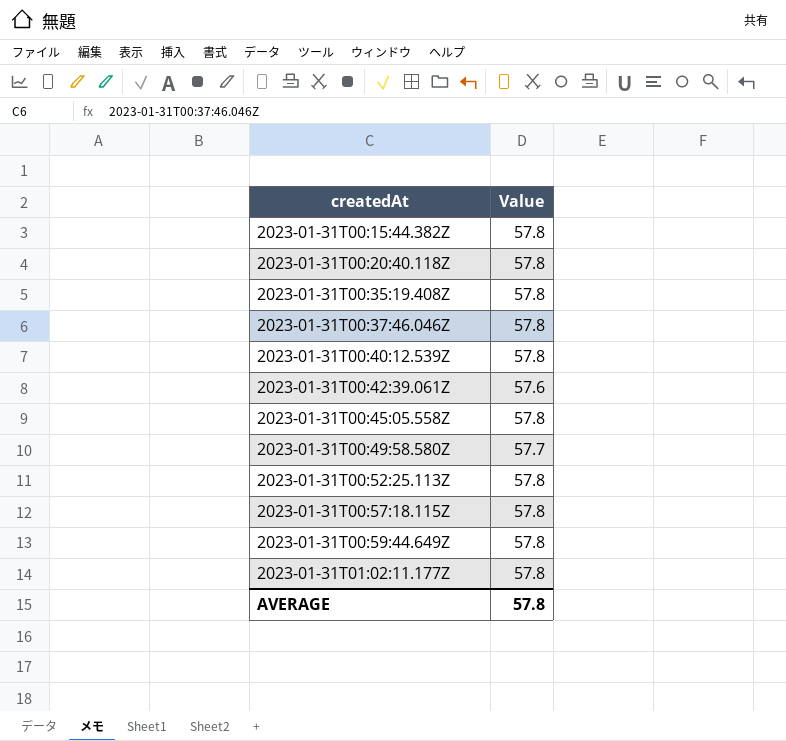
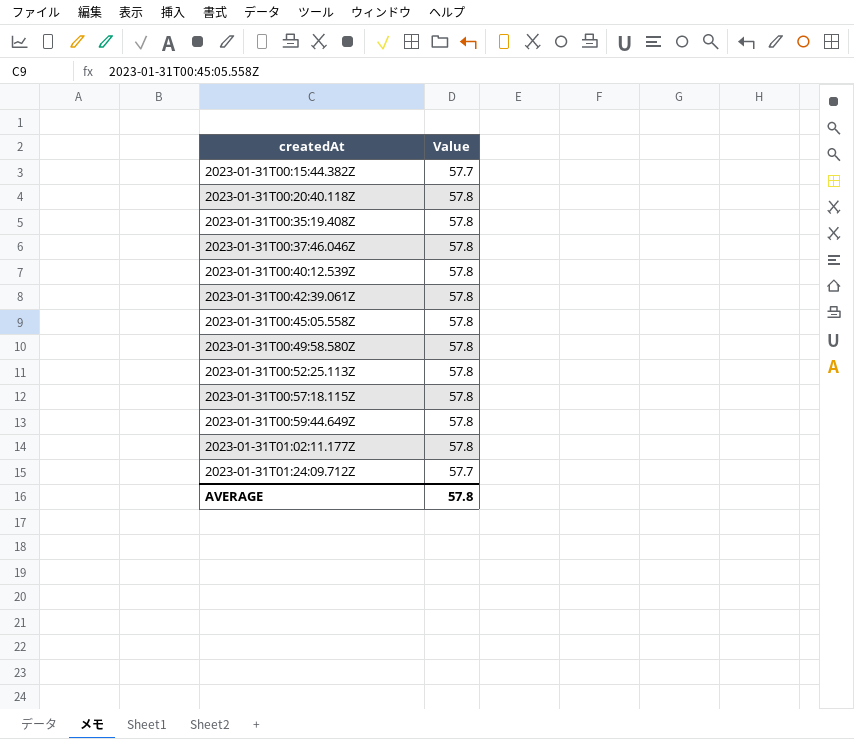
2023-01-31T00:15:44.382Z | Value: 57.8 -> 57.7
2023-01-31T00:42:39.061Z | Value: 57.6 -> 57.8
2023-01-31T00:49:58.580Z | Value: 57.7 -> 57.8
row 2023-01-31T01:24:09.712Z: none -> 57.7

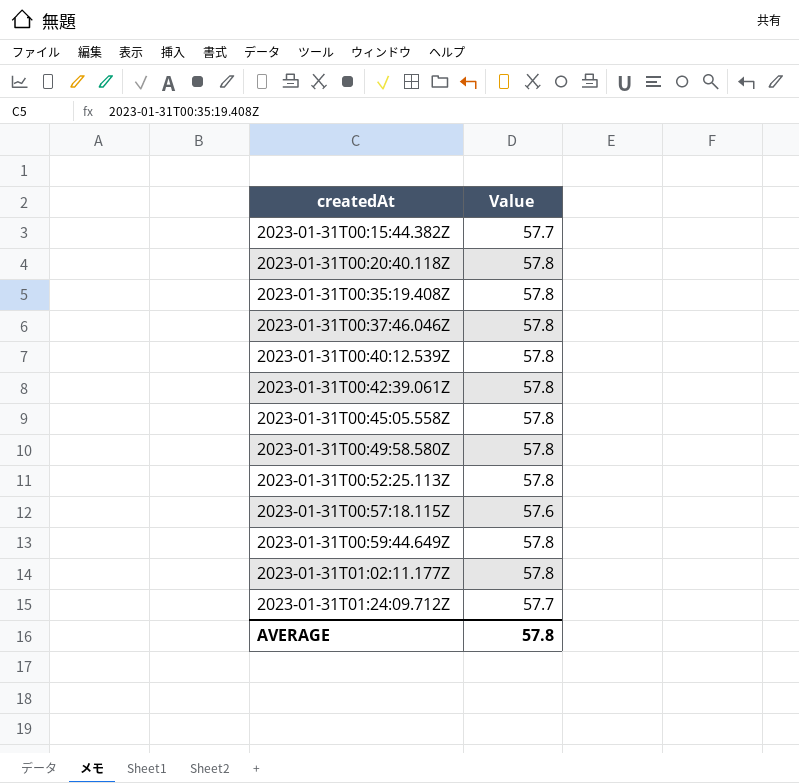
2023-01-31T00:57:18.115Z | Value: 57.8 -> 57.6

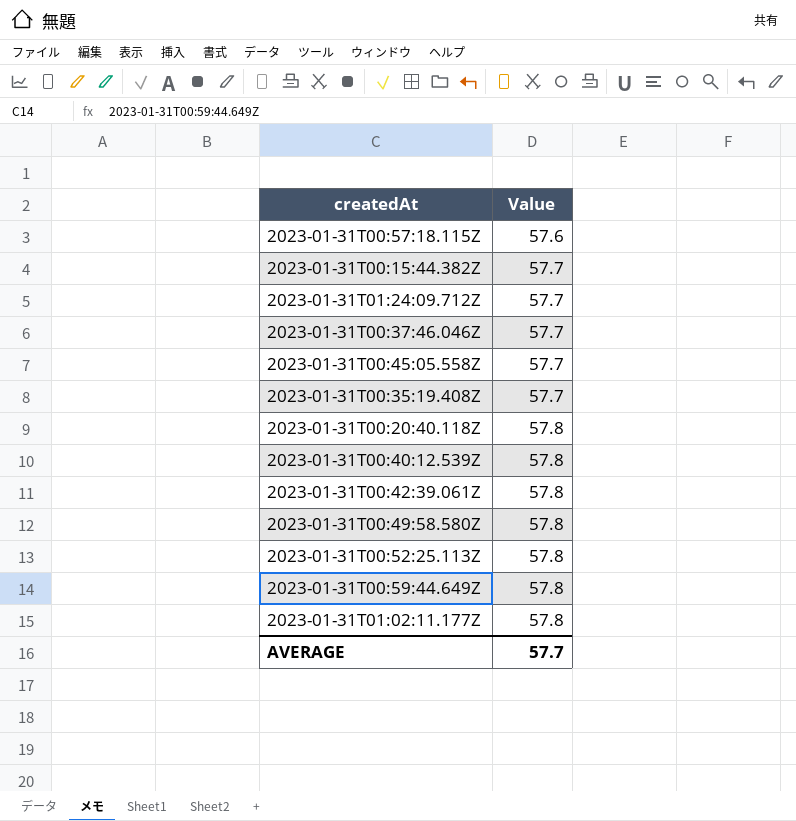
row order: createdAt ascending -> Value ascending
2023-01-31T00:37:46.046Z | Value: 57.8 -> 57.7
2023-01-31T00:45:05.558Z | Value: 57.8 -> 57.7
2023-01-31T00:35:19.408Z | Value: 57.8 -> 57.7
AVERAGE | Value: 57.8 -> 57.7

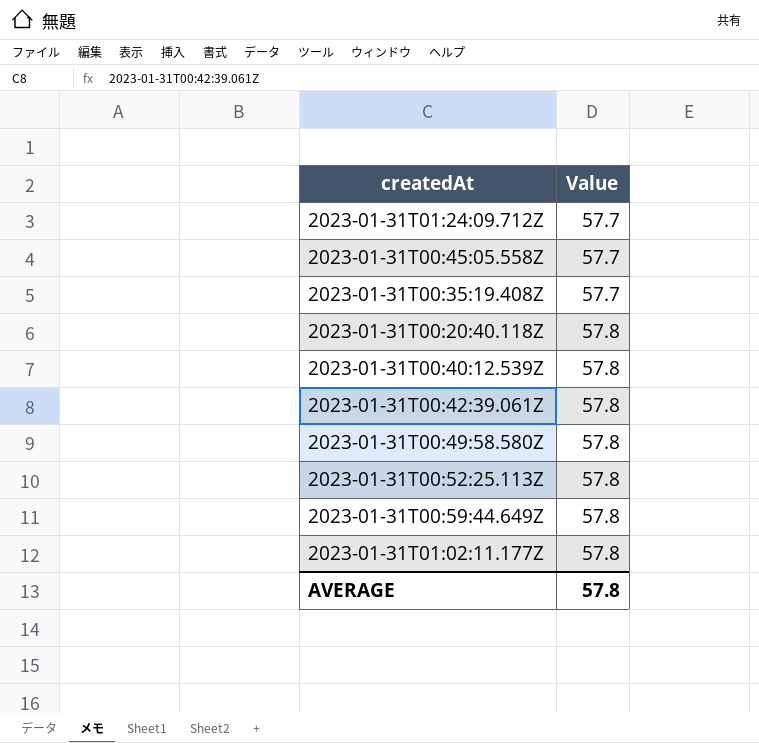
row 2023-01-31T00:57:18.115Z: 57.6 -> none
row 2023-01-31T00:15:44.382Z: 57.7 -> none
row 2023-01-31T00:37:46.046Z: 57.7 -> none
AVERAGE | Value: 57.7 -> 57.8

